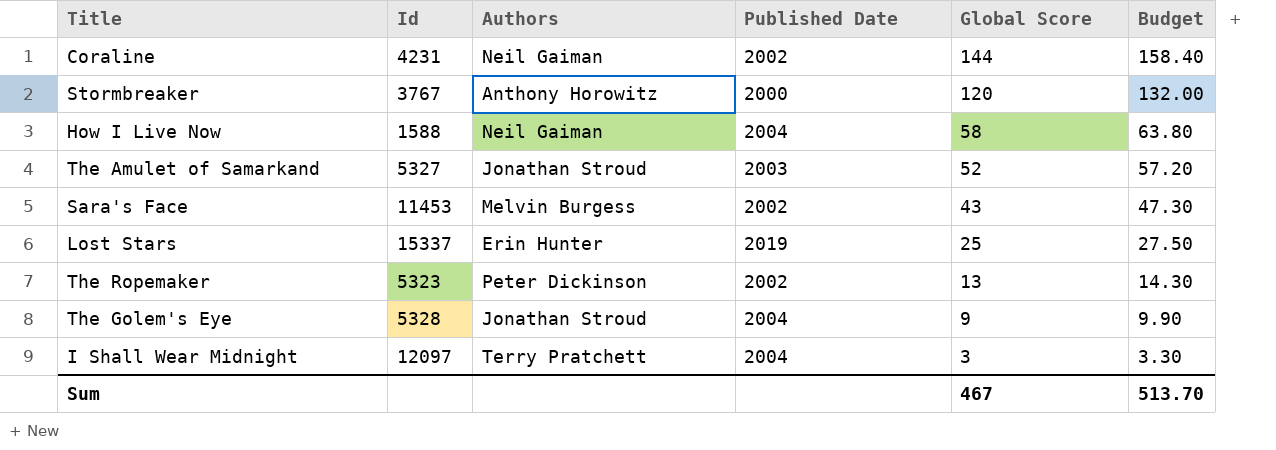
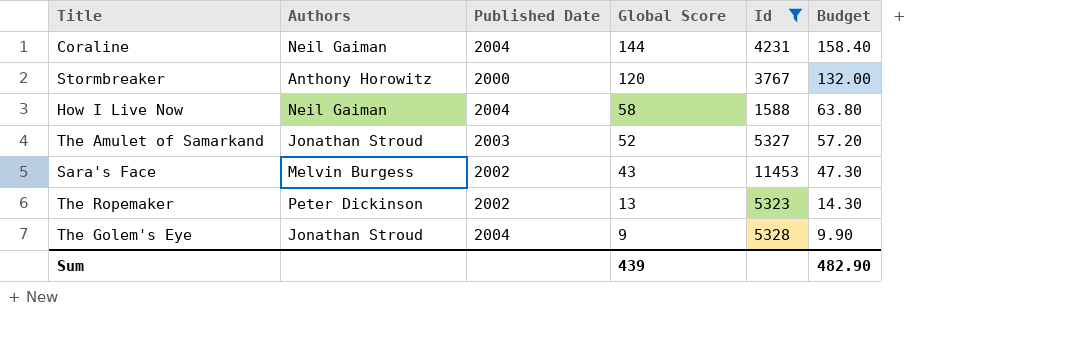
filter: none -> Id <= 11453
column Id | position: 2 -> 5
Coraline | Published Date: 2002 -> 2004
Sum | Global Score: 467 -> 439
Sum | Budget: 513.70 -> 482.90

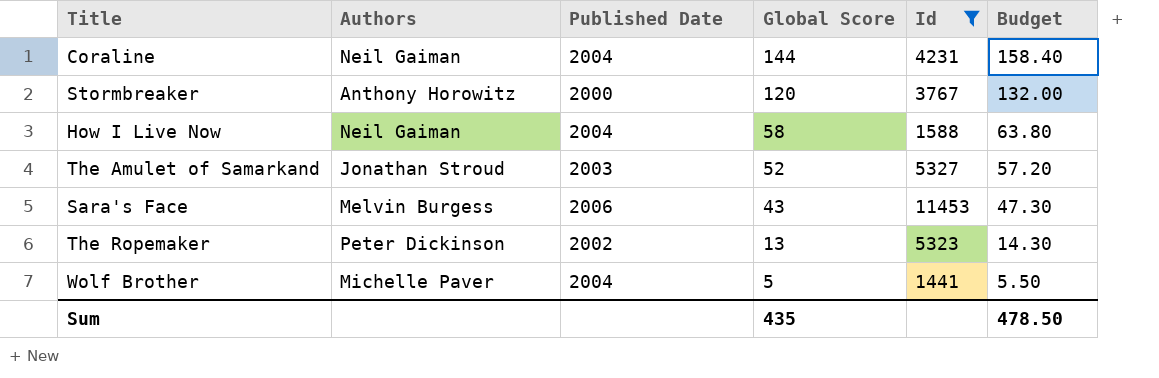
row The Golem's Eye: Jonathan Stroud | 2004 | 9 | 5328 | 9.90 -> none
Sara's Face | Published Date: 2002 -> 2006
row Wolf Brother: none -> Michelle Paver | 2004 | 5 | 1441 | 5.50
Sum | Global Score: 439 -> 435
Sum | Budget: 482.90 -> 478.50

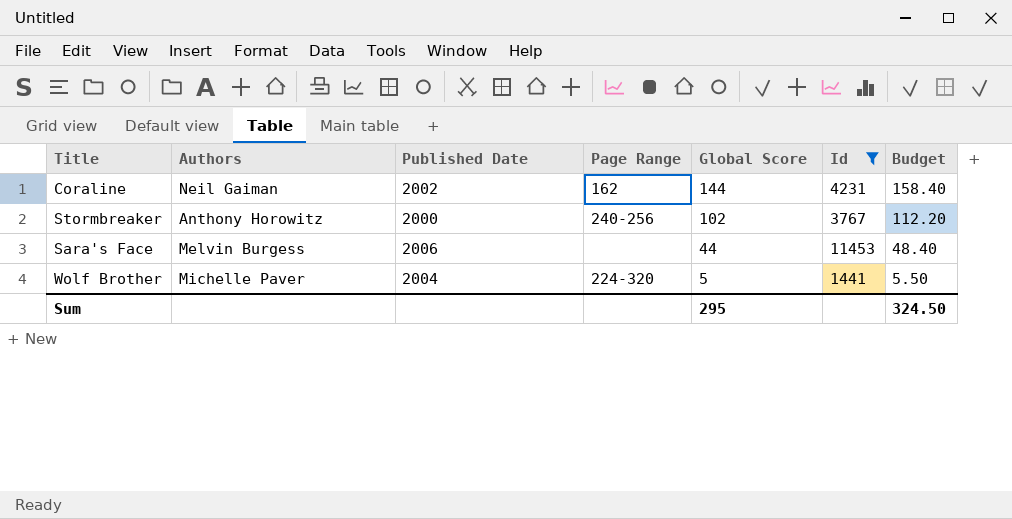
column Page Range | position: none -> 4
row How I Live Now: Neil Gaiman | 2004 | 58 | 1588 | 63.80 -> none
row The Amulet of Samarkand: Jonathan Stroud | 2003 | 52 | 5327 | 57.20 -> none
row The Ropemaker: Peter Dickinson | 2002 | 13 | 5323 | 14.30 -> none
Coraline | Published Date: 2004 -> 2002
Stormbreaker | Global Score: 120 -> 102
Stormbreaker | Budget: 132.00 -> 112.20
Sara's Face | Global Score: 43 -> 44
Sara's Face | Budget: 47.30 -> 48.40
Sum | Global Score: 435 -> 295
Sum | Budget: 478.50 -> 324.50

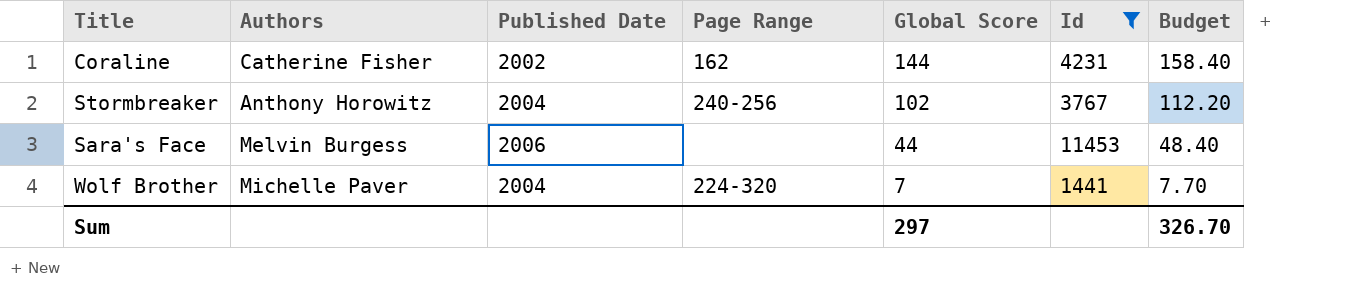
Coraline | Authors: Neil Gaiman -> Catherine Fisher
Stormbreaker | Published Date: 2000 -> 2004
Wolf Brother | Global Score: 5 -> 7
Wolf Brother | Budget: 5.50 -> 7.70
Sum | Global Score: 295 -> 297
Sum | Budget: 324.50 -> 326.70

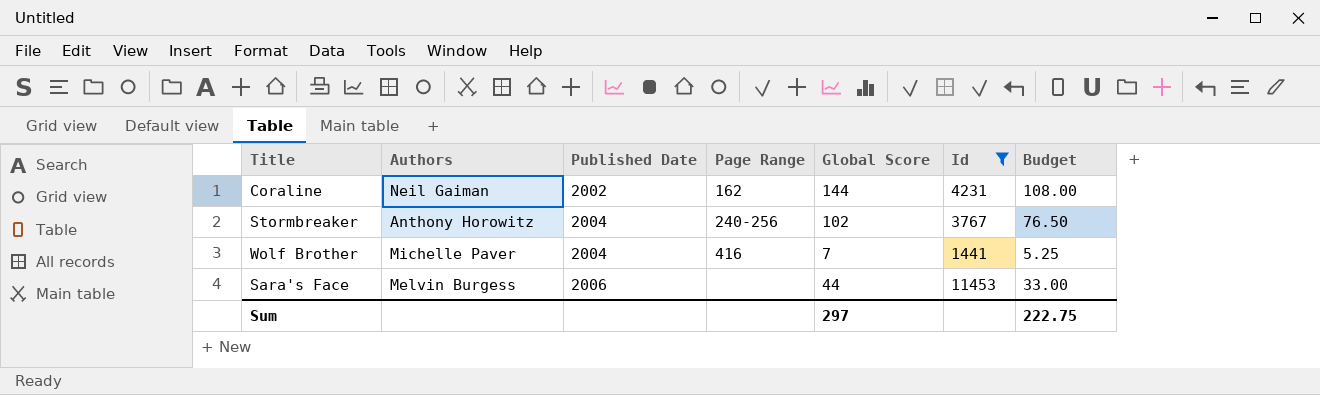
row order: Global Score descending -> Published Date ascending
column Budget | formula: [Global Score] * 1.1 -> [Global Score] * 0.75
Coraline | Authors: Catherine Fisher -> Neil Gaiman
Wolf Brother | Page Range: 224-320 -> 416
Sum | Budget: 326.70 -> 222.75

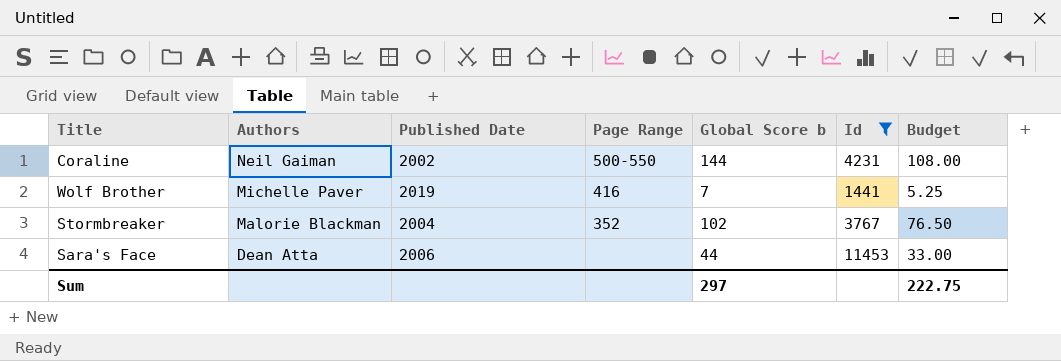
row order: Published Date ascending -> Authors descending
column name: Global Score -> Global Score b
Coraline | Page Range: 162 -> 500-550
Wolf Brother | Published Date: 2004 -> 2019
Stormbreaker | Authors: Anthony Horowitz -> Malorie Blackman
Stormbreaker | Page Range: 240-256 -> 352
Sara's Face | Authors: Melvin Burgess -> Dean Atta

